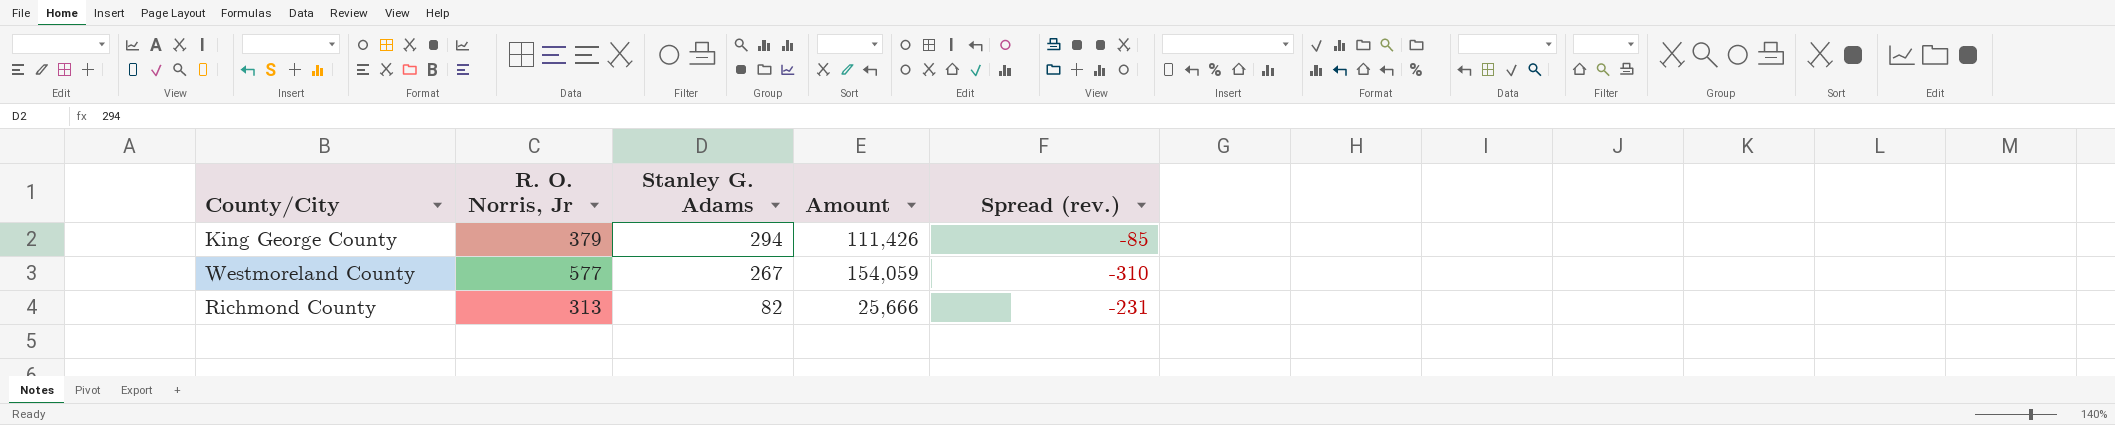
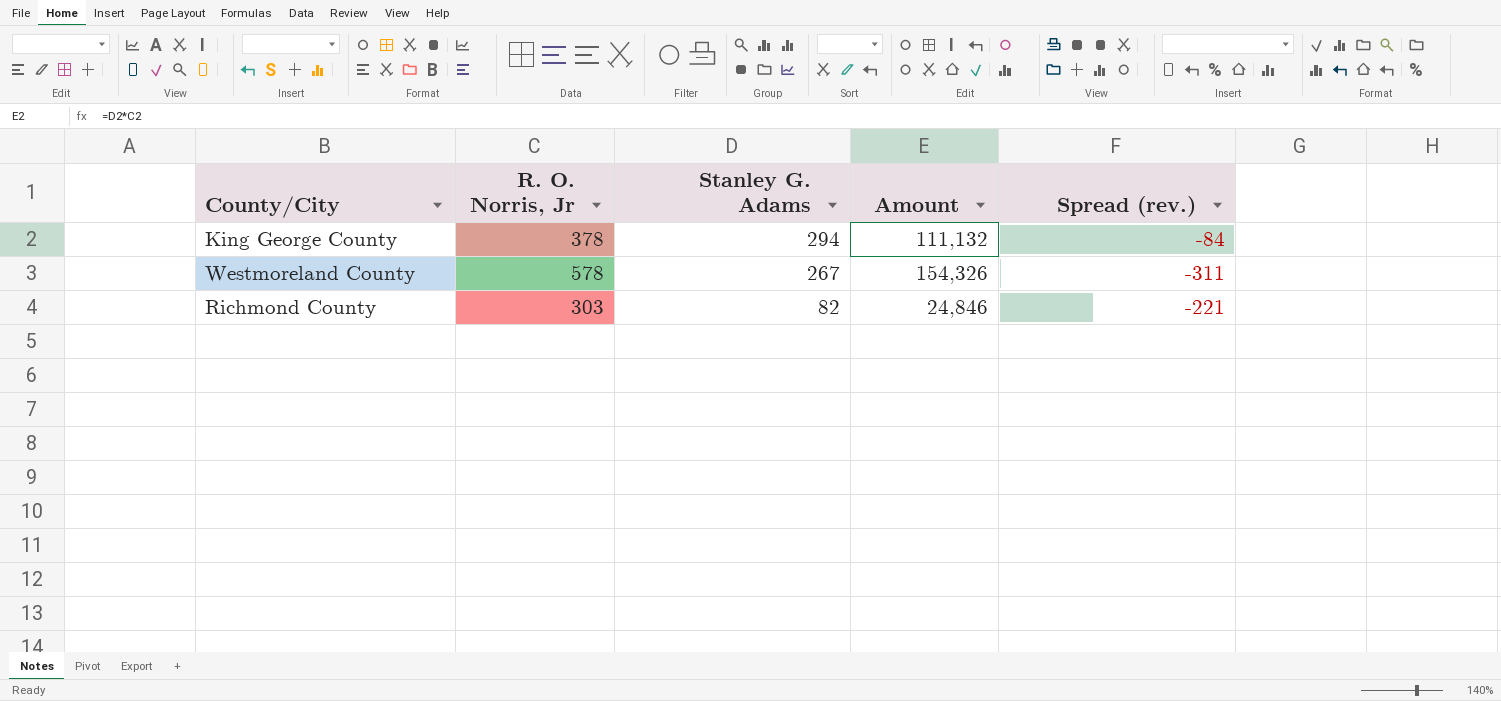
King George County | R. O. Norris, Jr: 379 -> 378
King George County | Amount: 111,426 -> 111,132
King George County | Spread (rev.): -85 -> -84
Westmoreland County | R. O. Norris, Jr: 577 -> 578
Westmoreland County | Amount: 154,059 -> 154,326
Westmoreland County | Spread (rev.): -310 -> -311
Richmond County | R. O. Norris, Jr: 313 -> 303
Richmond County | Amount: 25,666 -> 24,846
Richmond County | Spread (rev.): -231 -> -221

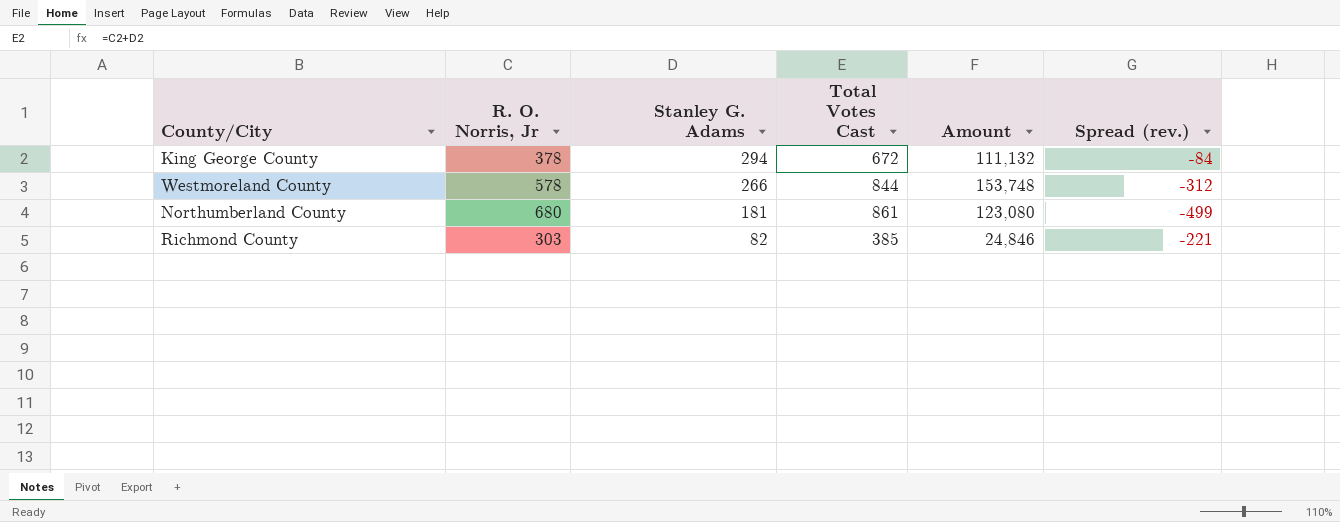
column Total Votes Cast | formula: none -> [R. O. Norris, Jr] + [Stanley G. Adams]
Westmoreland County | Stanley G. Adams: 267 -> 266
Westmoreland County | Amount: 154,326 -> 153,748
Westmoreland County | Spread (rev.): -311 -> -312
row Northumberland County: none -> 680 | 181 | 861 | 123,080 | -499

